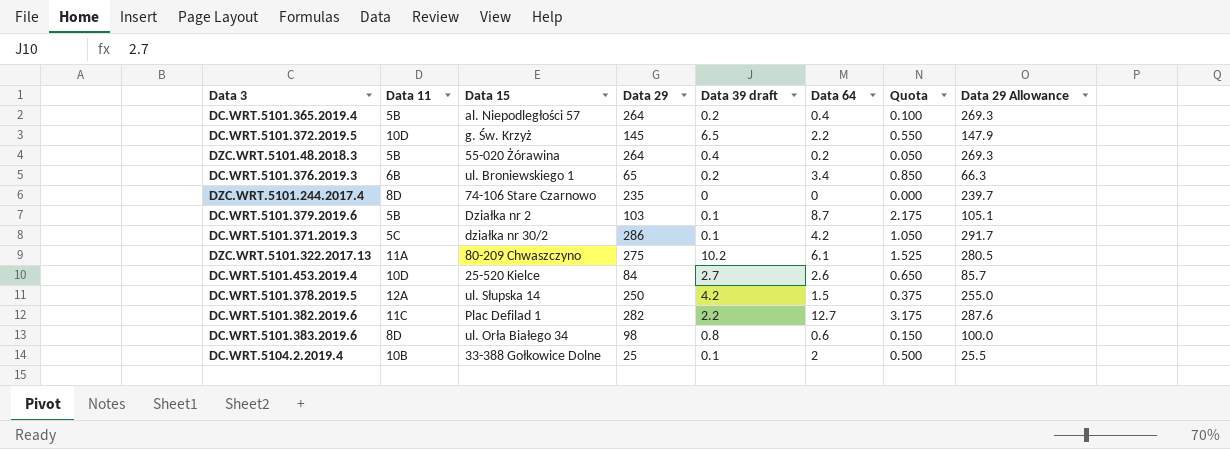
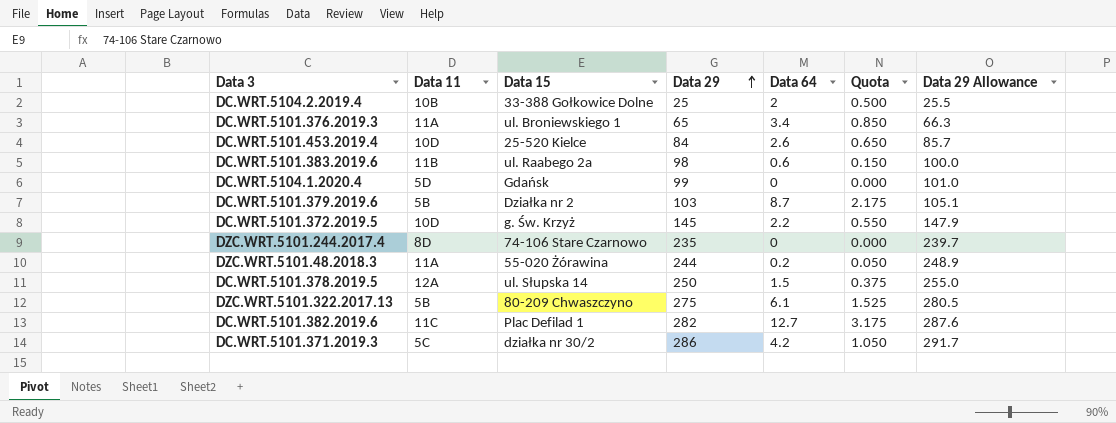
row order: none -> Data 29 ascending
column Data 39 draft | position: 5 -> none
row DC.WRT.5101.365.2019.4: 5B | al. Niepodległości 57 | 264 | 0.2 | 0.4 | 0.100 | 269.3 -> none
DC.WRT.5101.376.2019.3 | Data 11: 6B -> 11A
DC.WRT.5101.383.2019.6 | Data 11: 8D -> 11B
DC.WRT.5101.383.2019.6 | Data 15: ul. Orła Białego 34 -> ul. Raabego 2a
row DC.WRT.5104.1.2020.4: none -> 5D | Gdańsk | 99 | 0 | 0.000 | 101.0
DZC.WRT.5101.48.2018.3 | Data 11: 5B -> 11A
DZC.WRT.5101.48.2018.3 | Data 29: 264 -> 244
DZC.WRT.5101.48.2018.3 | Data 29 Allowance: 269.3 -> 248.9
DZC.WRT.5101.322.2017.13 | Data 11: 11A -> 5B

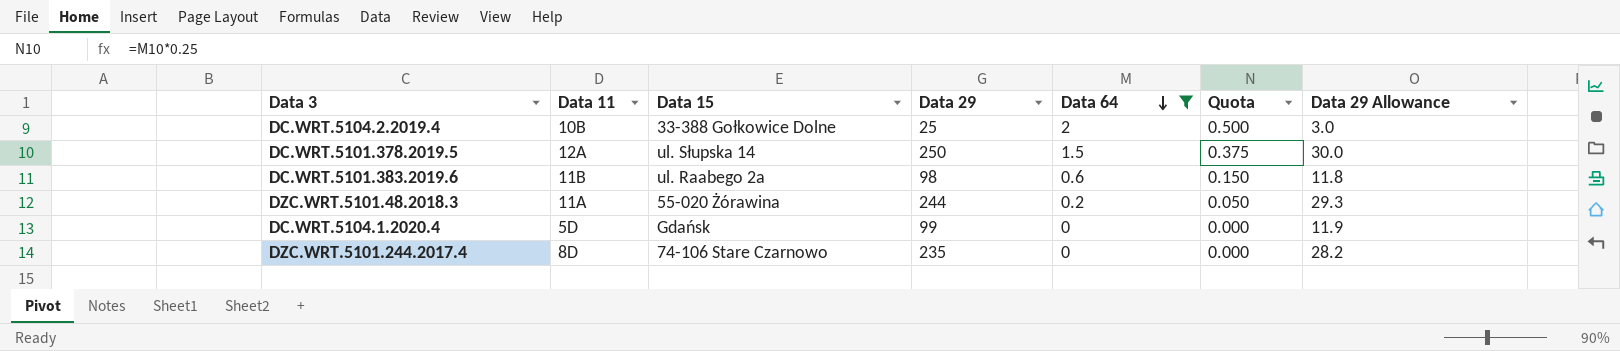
filter: none -> Data 64 <= 2
row order: Data 29 ascending -> Data 64 descending
column Data 29 Allowance | formula: [Data 29] * 1.02 -> [Data 29] * 0.12

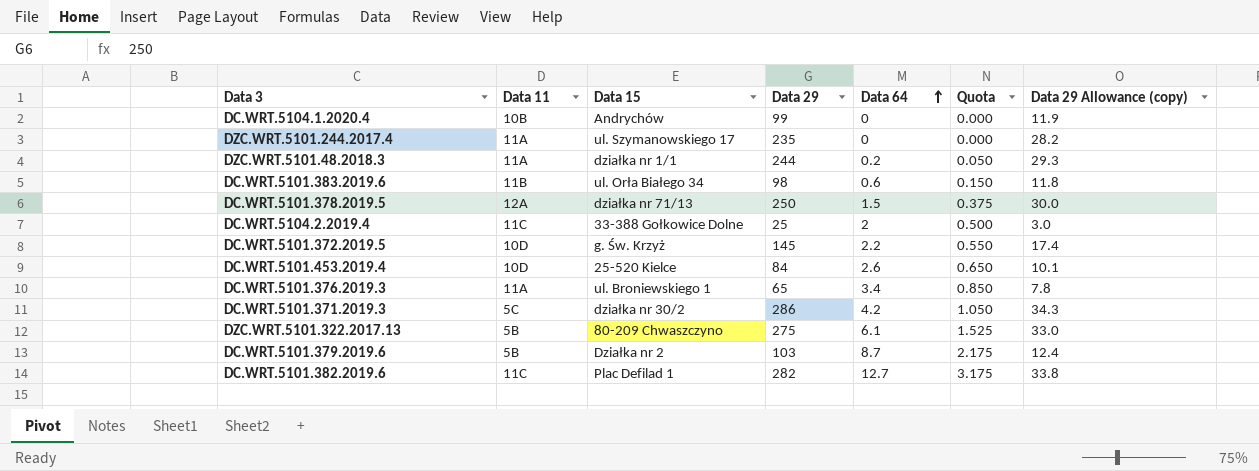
filter: Data 64 <= 2 -> none
row order: Data 64 descending -> Data 64 ascending
column name: Data 29 Allowance -> Data 29 Allowance (copy)
DC.WRT.5104.1.2020.4 | Data 11: 5D -> 10B
DC.WRT.5104.1.2020.4 | Data 15: Gdańsk -> Andrychów
DZC.WRT.5101.244.2017.4 | Data 11: 8D -> 11A
DZC.WRT.5101.244.2017.4 | Data 15: 74-106 Stare Czarnowo -> ul. Szymanowskiego 17
DZC.WRT.5101.48.2018.3 | Data 15: 55-020 Żórawina -> działka nr 1/1
DC.WRT.5101.383.2019.6 | Data 15: ul. Raabego 2a -> ul. Orła Białego 34
DC.WRT.5101.378.2019.5 | Data 15: ul. Słupska 14 -> działka nr 71/13
DC.WRT.5104.2.2019.4 | Data 11: 10B -> 11C

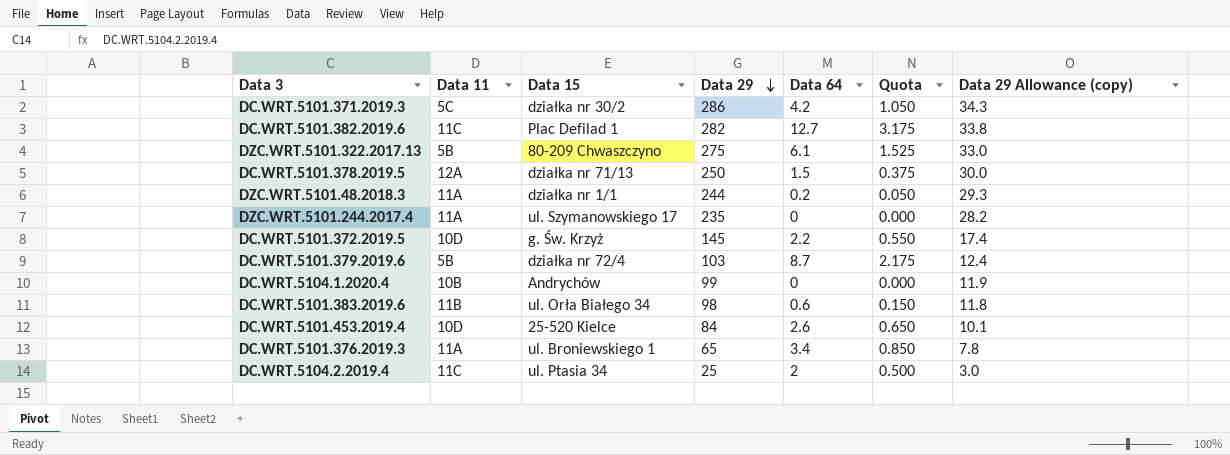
row order: Data 64 ascending -> Data 29 descending
DC.WRT.5101.379.2019.6 | Data 15: Działka nr 2 -> działka nr 72/4
DC.WRT.5104.2.2019.4 | Data 15: 33-388 Gołkowice Dolne -> ul. Ptasia 34

